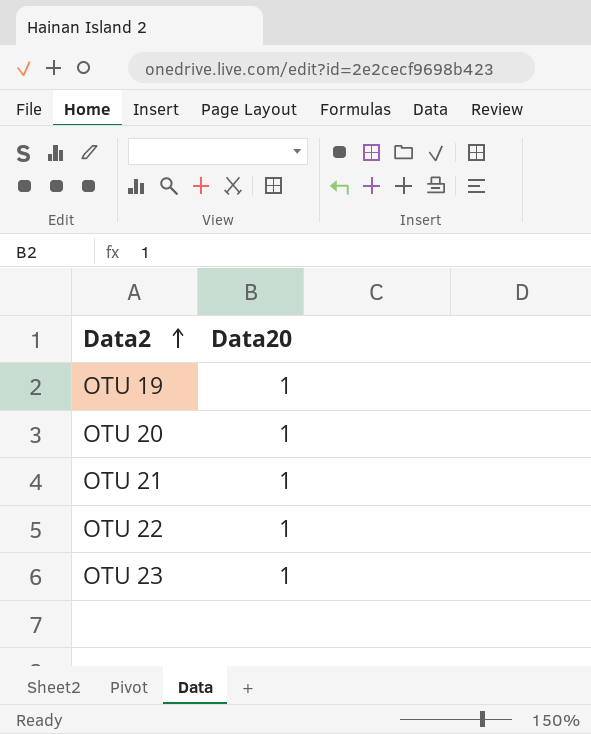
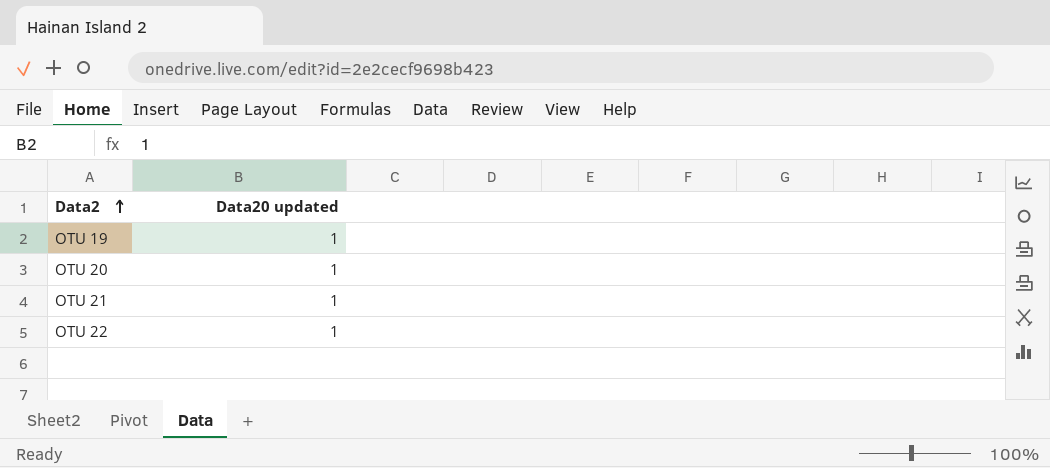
column name: Data20 -> Data20 updated
row OTU 23: 1 -> none

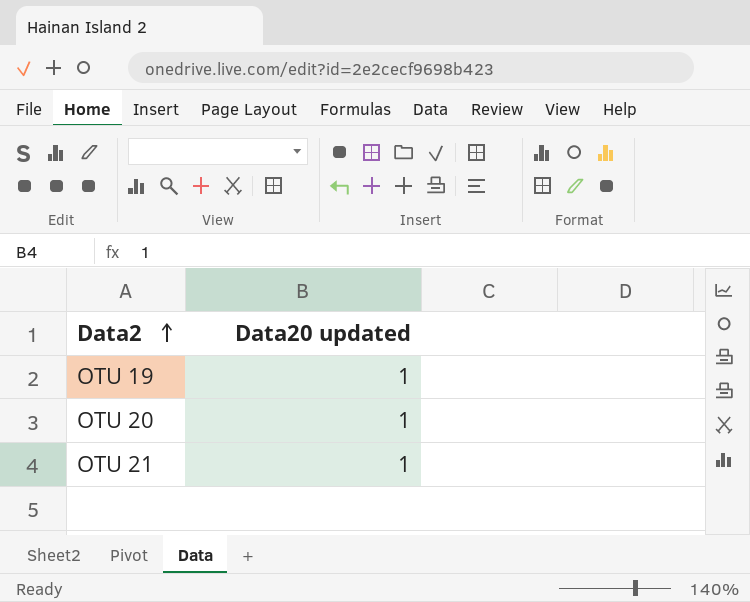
row OTU 22: 1 -> none

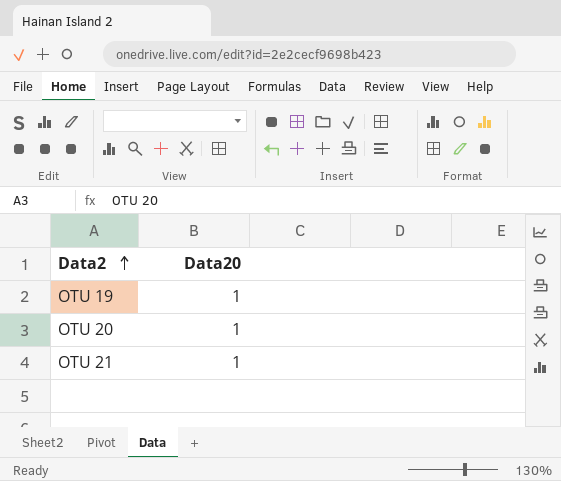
column name: Data20 updated -> Data20

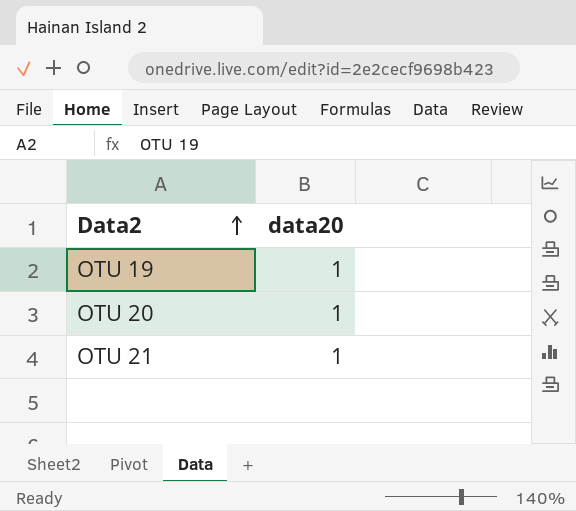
column name: Data20 -> data20

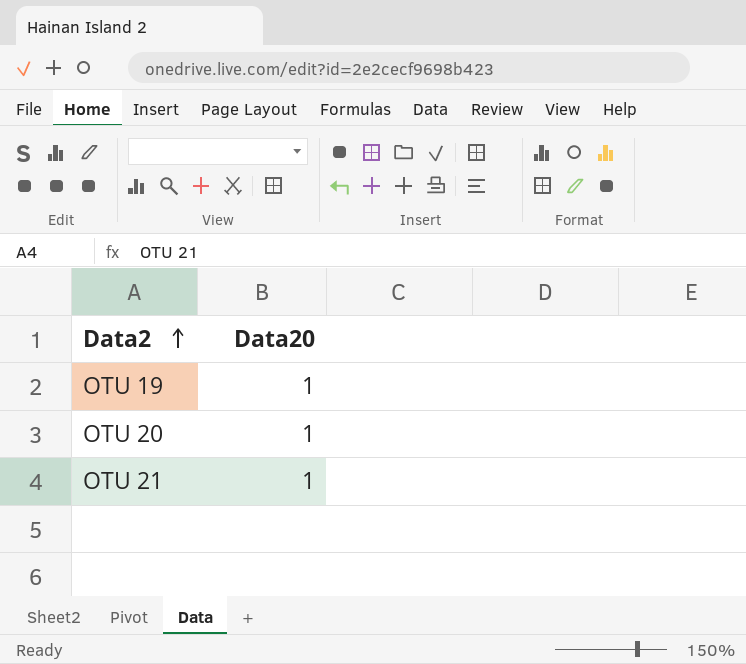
column name: data20 -> Data20

